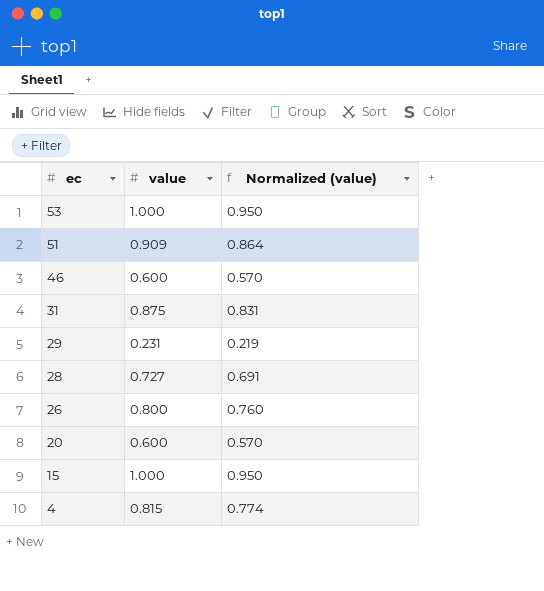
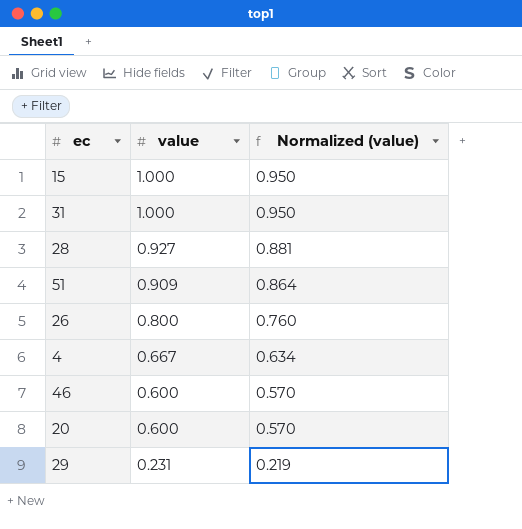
row order: ec descending -> value descending
row 53: 1.000 | 0.950 -> none
31 | value: 0.875 -> 1.000
31 | Normalized (value): 0.831 -> 0.950
28 | value: 0.727 -> 0.927
28 | Normalized (value): 0.691 -> 0.881
4 | value: 0.815 -> 0.667
4 | Normalized (value): 0.774 -> 0.634

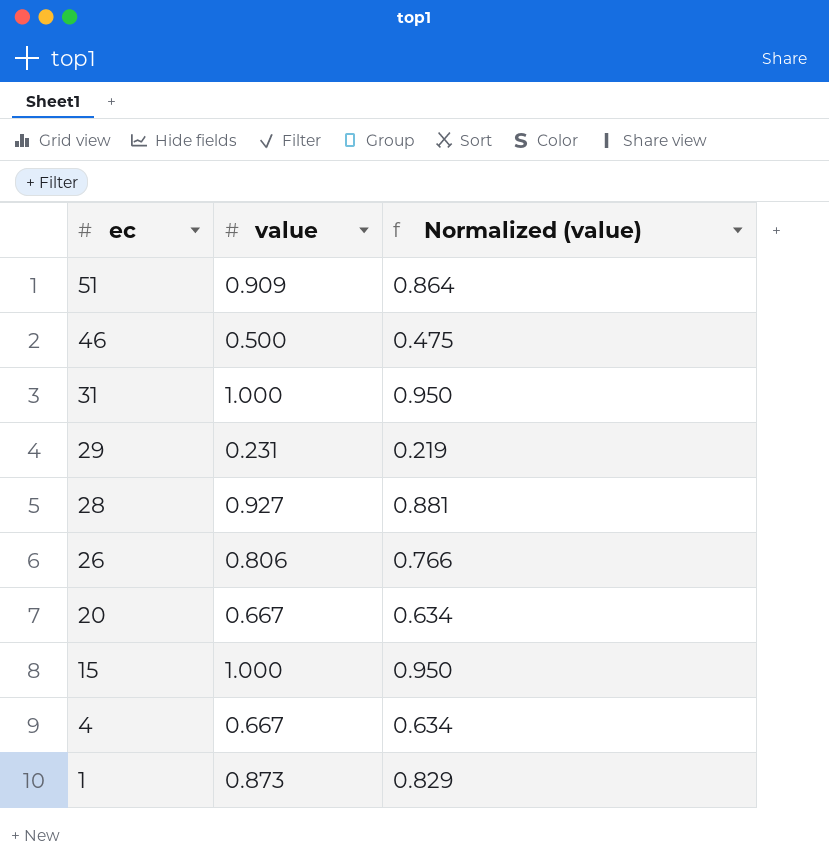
row order: value descending -> ec descending
46 | value: 0.600 -> 0.500
46 | Normalized (value): 0.570 -> 0.475
26 | value: 0.800 -> 0.806
26 | Normalized (value): 0.760 -> 0.766
20 | value: 0.600 -> 0.667
20 | Normalized (value): 0.570 -> 0.634
row 1: none -> 0.873 | 0.829

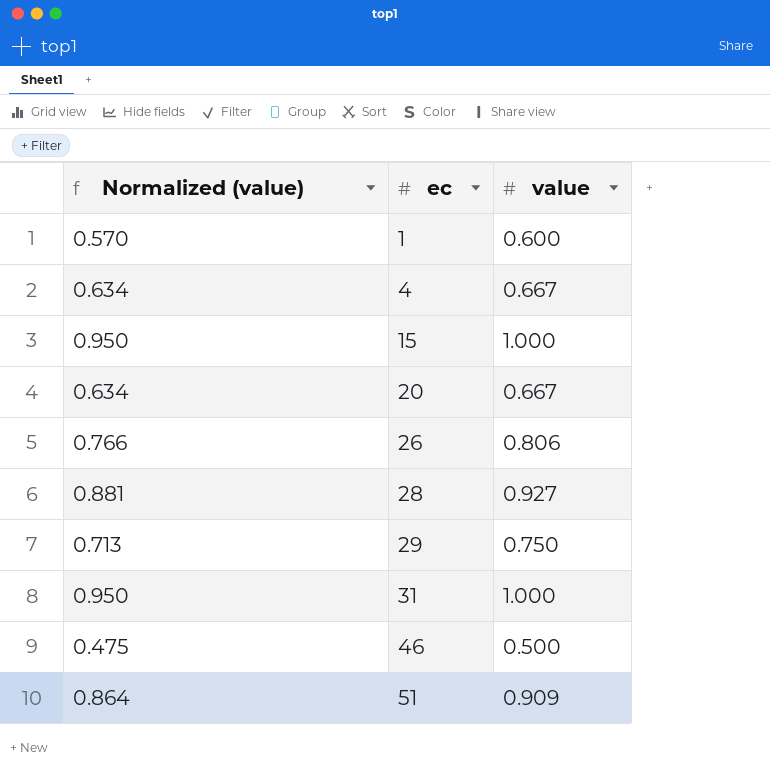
row order: ec descending -> ec ascending
column Normalized (value) | position: 3 -> 1
1 | Normalized (value): 0.829 -> 0.570
1 | value: 0.873 -> 0.600
29 | Normalized (value): 0.219 -> 0.713
29 | value: 0.231 -> 0.750

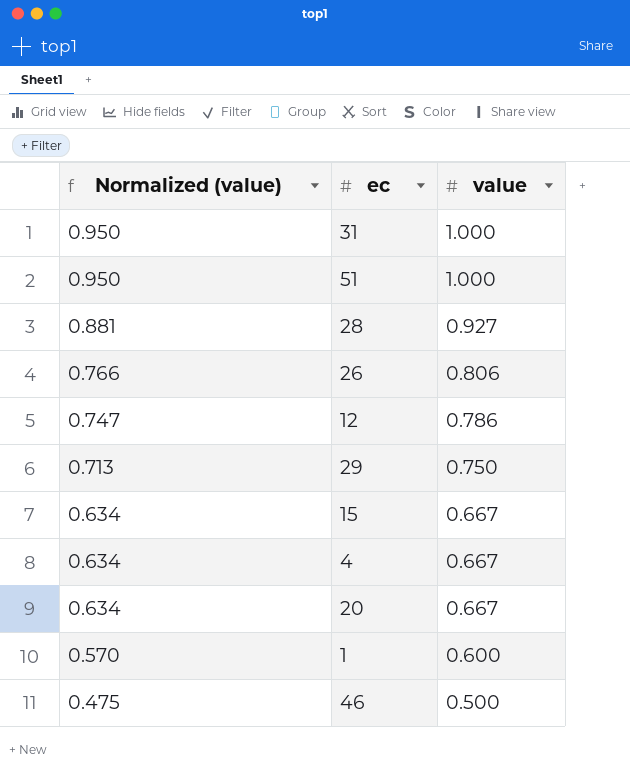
row order: ec ascending -> Normalized (value) descending
51 | Normalized (value): 0.864 -> 0.950
51 | value: 0.909 -> 1.000
row 12: none -> 0.747 | 0.786
15 | Normalized (value): 0.950 -> 0.634
15 | value: 1.000 -> 0.667

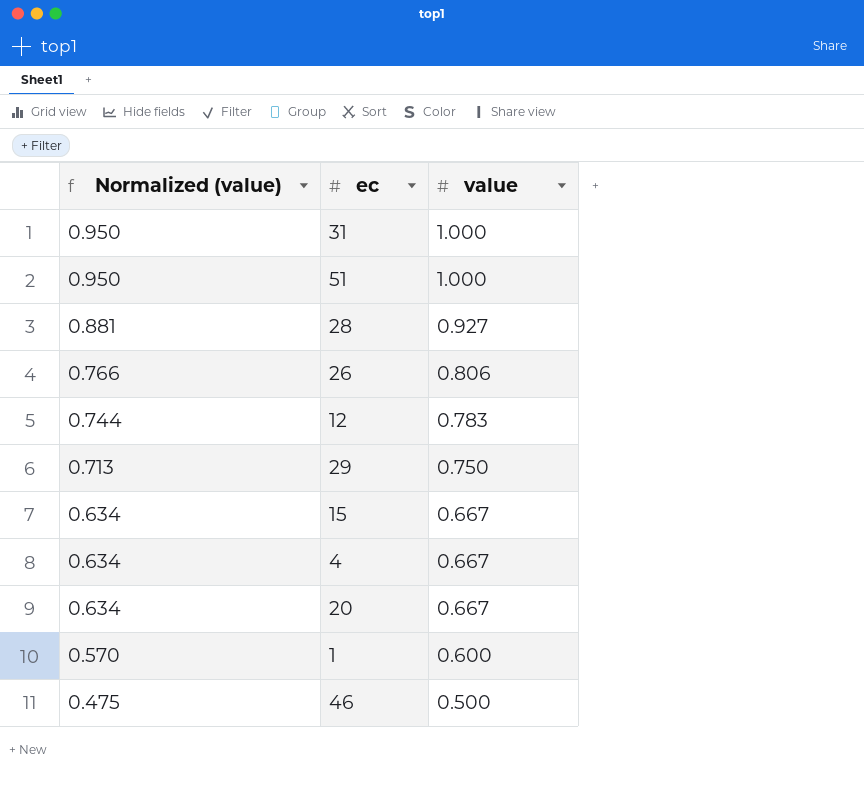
12 | Normalized (value): 0.747 -> 0.744
12 | value: 0.786 -> 0.783

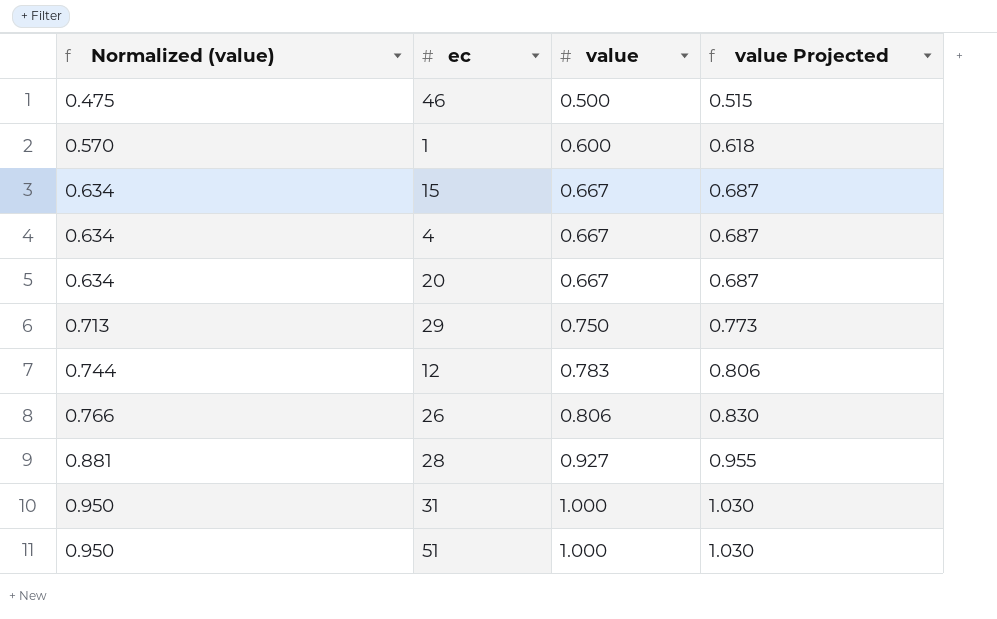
row order: Normalized (value) descending -> Normalized (value) ascending
column value Projected | formula: none -> [value] * 1.03

